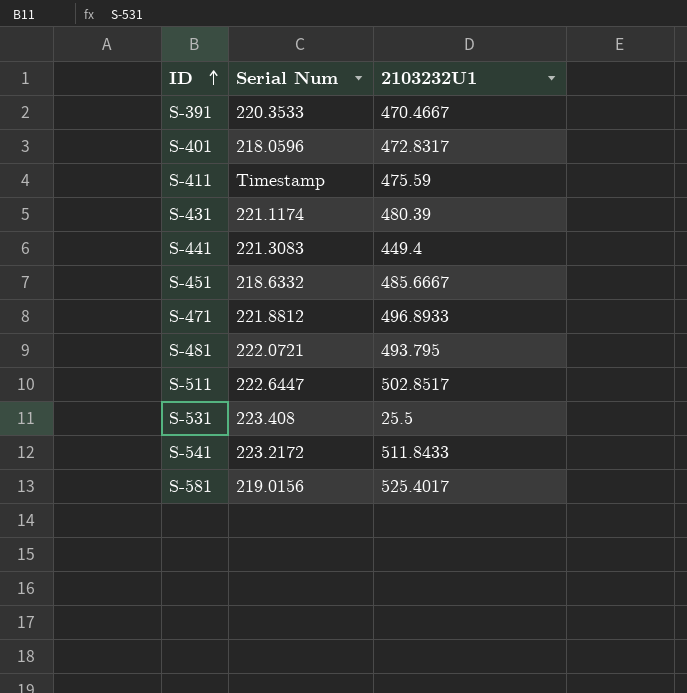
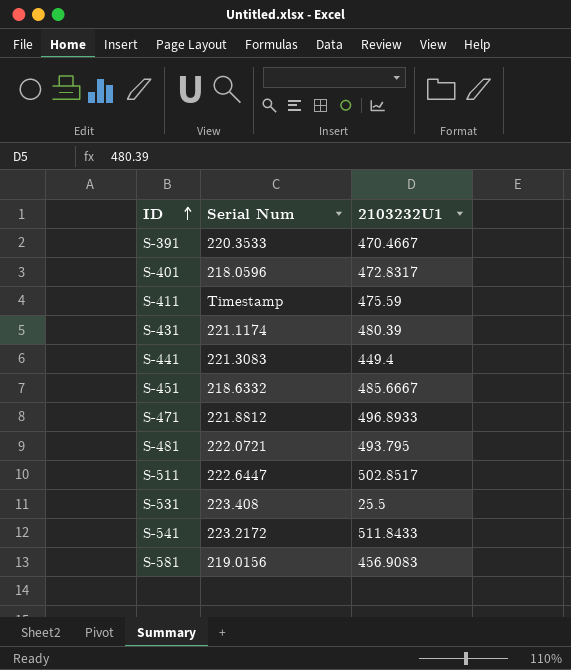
S-581 | 2103232U1: 525.4017 -> 456.9083

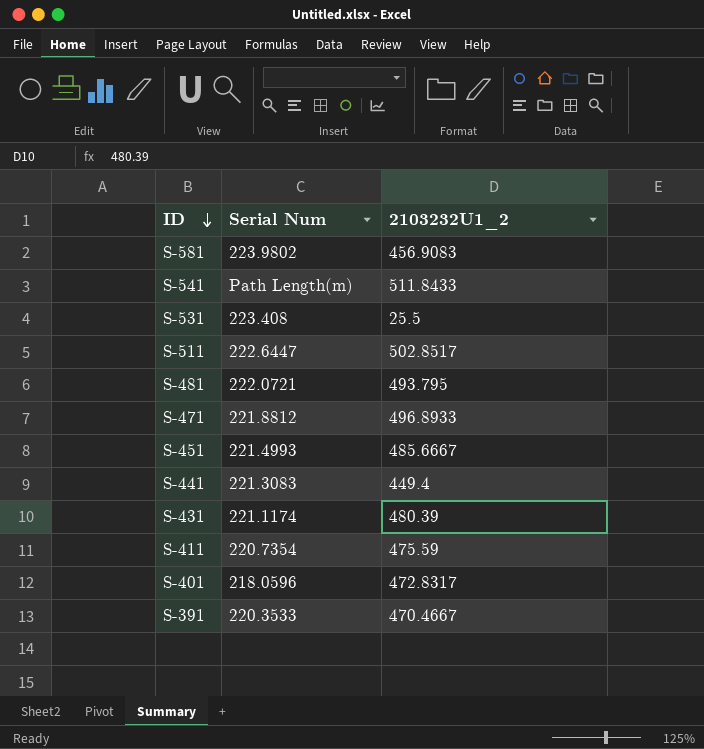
row order: ID ascending -> ID descending
column name: 2103232U1 -> 2103232U1_2
S-581 | Serial Num: 219.0156 -> 223.9802
S-541 | Serial Num: 223.2172 -> Path Length(m)
S-451 | Serial Num: 218.6332 -> 221.4993
S-411 | Serial Num: Timestamp -> 220.7354

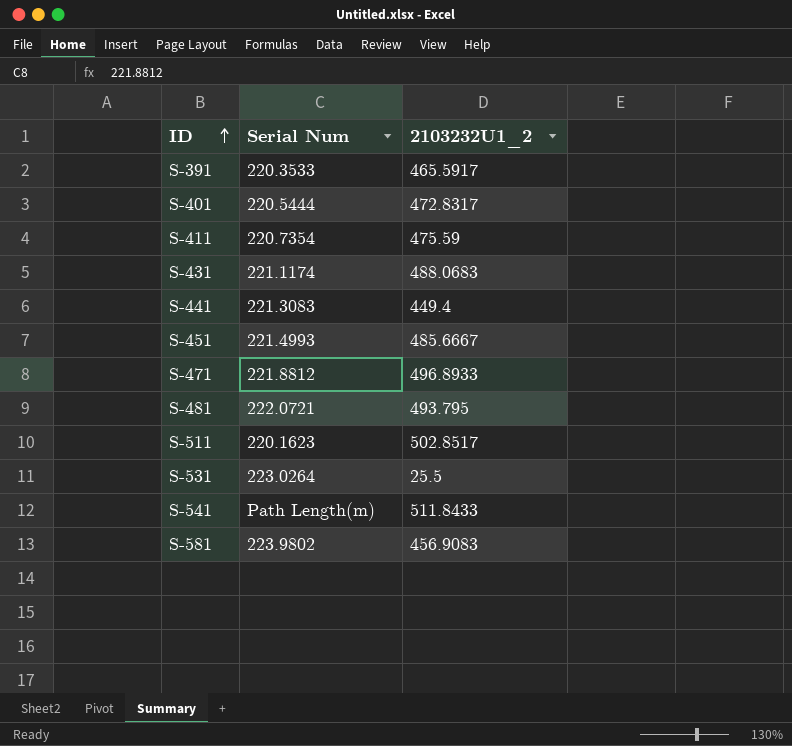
row order: ID descending -> ID ascending
S-391 | 2103232U1_2: 470.4667 -> 465.5917
S-401 | Serial Num: 218.0596 -> 220.5444
S-431 | 2103232U1_2: 480.39 -> 488.0683
S-511 | Serial Num: 222.6447 -> 220.1623
S-531 | Serial Num: 223.408 -> 223.0264

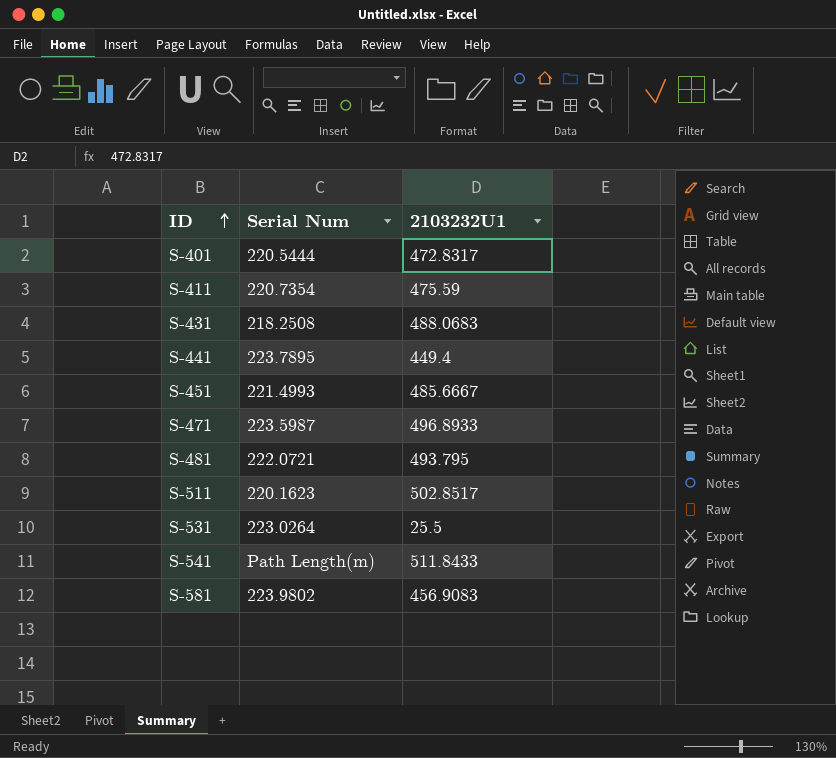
column name: 2103232U1_2 -> 2103232U1
row S-391: 220.3533 | 465.5917 -> none
S-431 | Serial Num: 221.1174 -> 218.2508
S-441 | Serial Num: 221.3083 -> 223.7895
S-471 | Serial Num: 221.8812 -> 223.5987

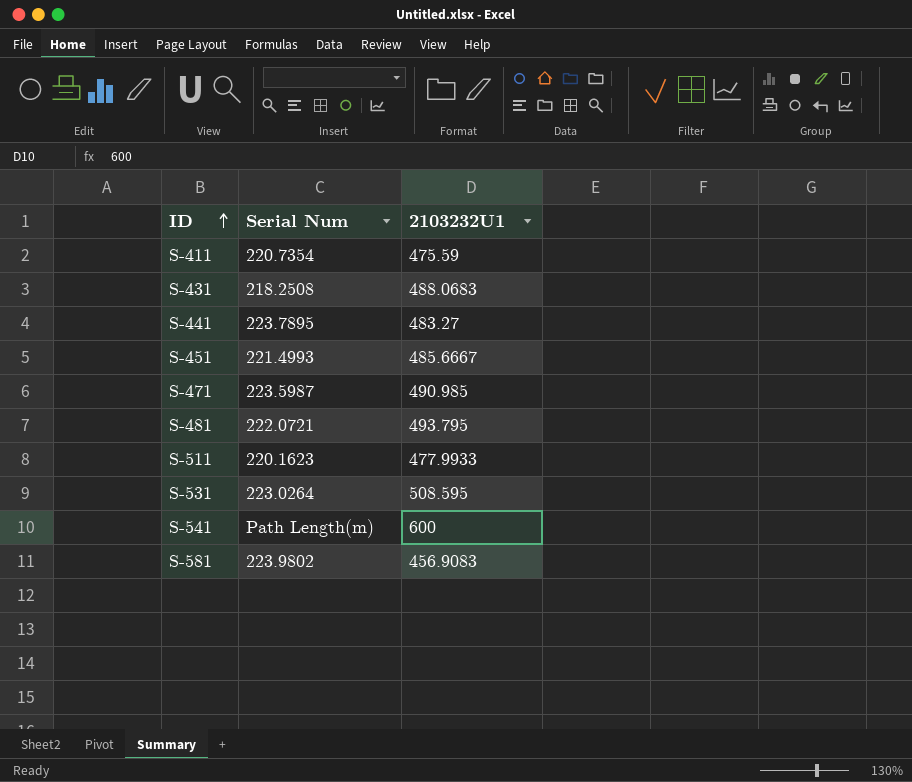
row S-401: 220.5444 | 472.8317 -> none
S-441 | 2103232U1: 449.4 -> 483.27
S-471 | 2103232U1: 496.8933 -> 490.985
S-511 | 2103232U1: 502.8517 -> 477.9933
S-531 | 2103232U1: 25.5 -> 508.595
S-541 | 2103232U1: 511.8433 -> 600

